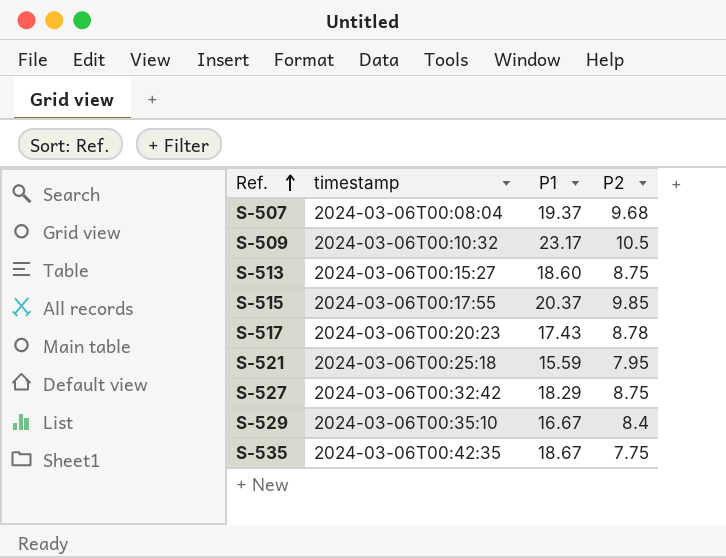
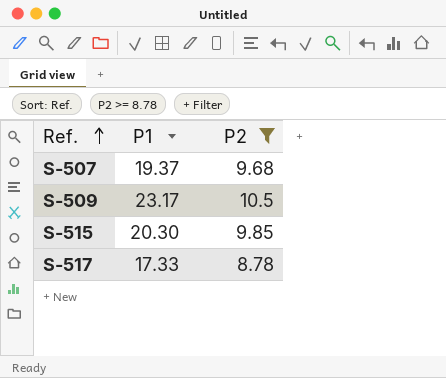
filter: none -> P2 >= 8.78
column timestamp | position: 2 -> none
S-515 | P1: 20.37 -> 20.30
S-517 | P1: 17.43 -> 17.33

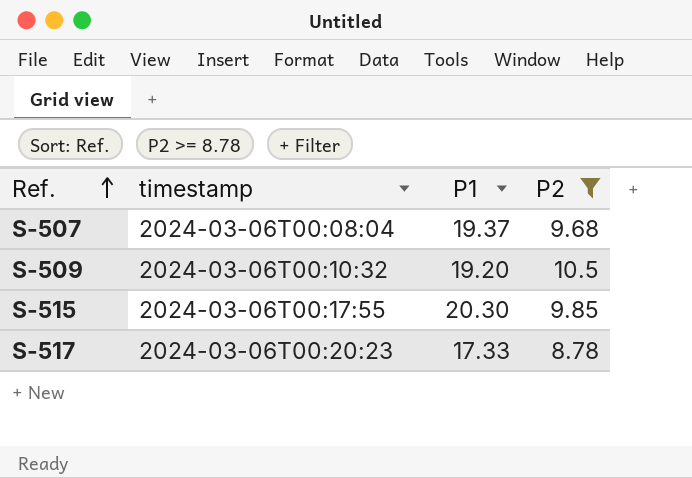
column timestamp | position: none -> 2
S-509 | P1: 23.17 -> 19.20

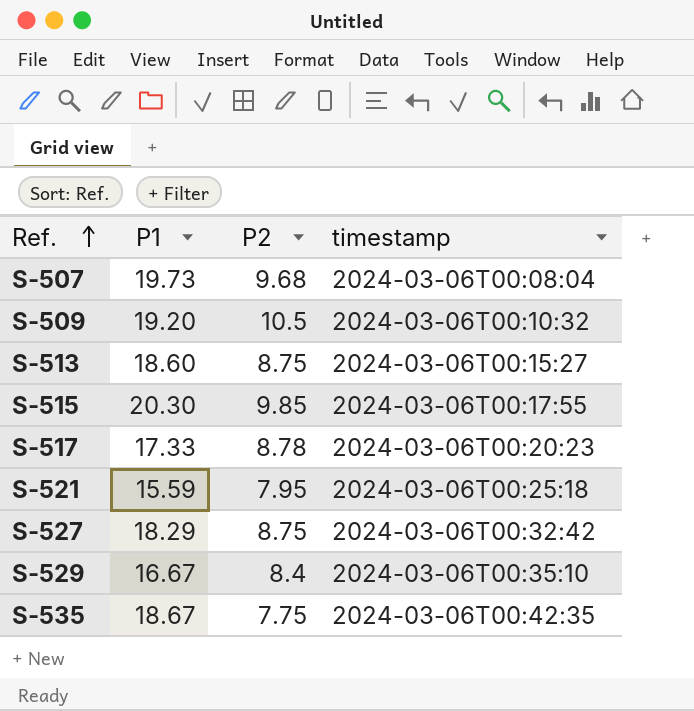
filter: P2 >= 8.78 -> none
column timestamp | position: 2 -> 4
S-507 | P1: 19.37 -> 19.73

